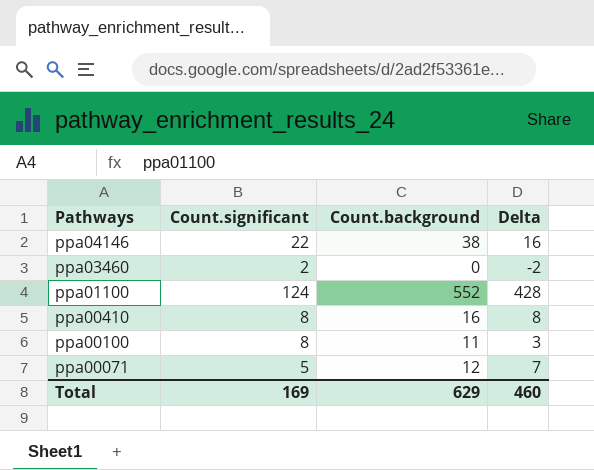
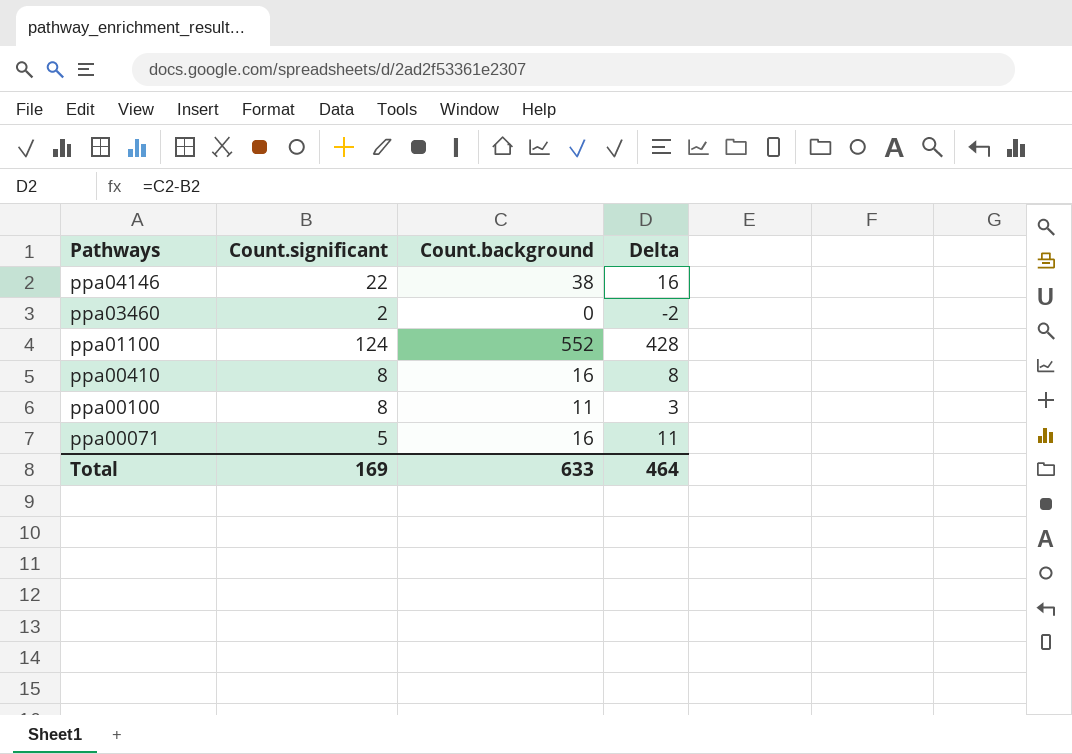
ppa00071 | Count.background: 12 -> 16
ppa00071 | Delta: 7 -> 11
Total | Count.background: 629 -> 633
Total | Delta: 460 -> 464

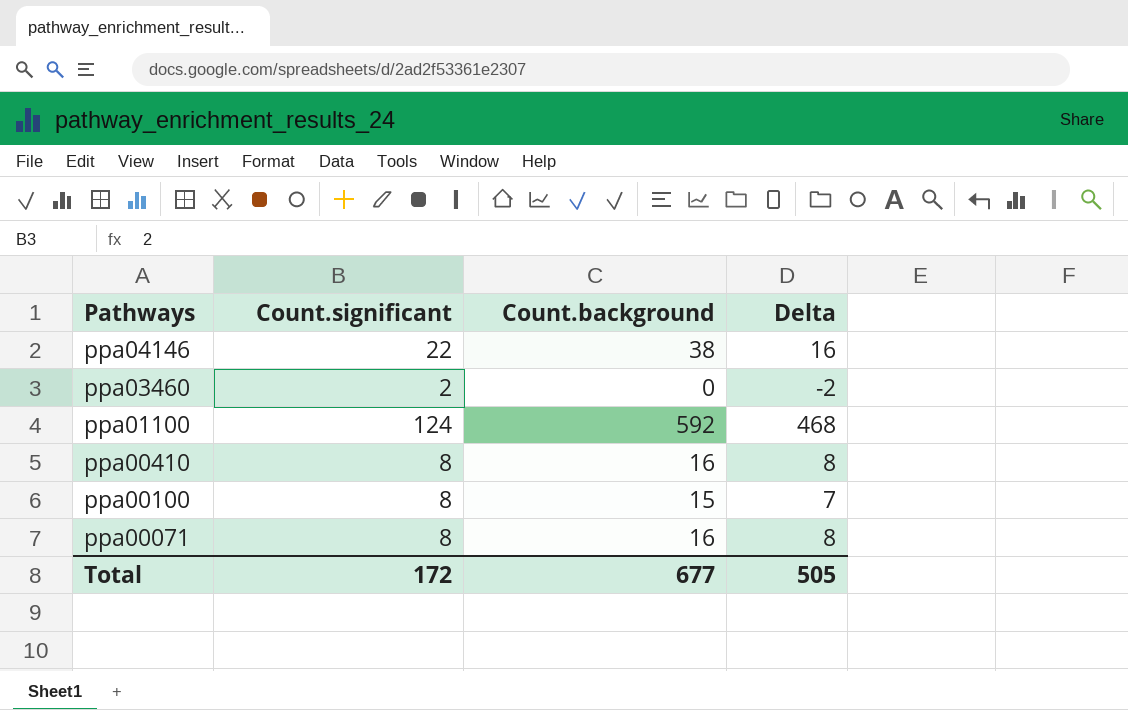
ppa01100 | Count.background: 552 -> 592
ppa01100 | Delta: 428 -> 468
ppa00100 | Count.background: 11 -> 15
ppa00100 | Delta: 3 -> 7
ppa00071 | Count.significant: 5 -> 8
ppa00071 | Delta: 11 -> 8
Total | Count.significant: 169 -> 172
Total | Count.background: 633 -> 677
Total | Delta: 464 -> 505

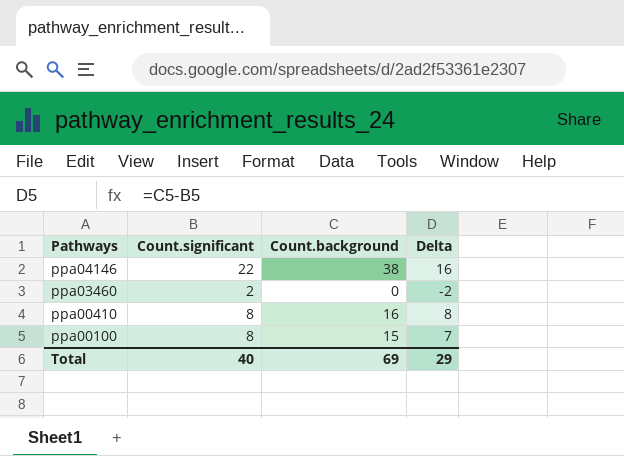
row ppa01100: 124 | 592 | 468 -> none
row ppa00071: 8 | 16 | 8 -> none
Total | Count.significant: 172 -> 40
Total | Count.background: 677 -> 69
Total | Delta: 505 -> 29

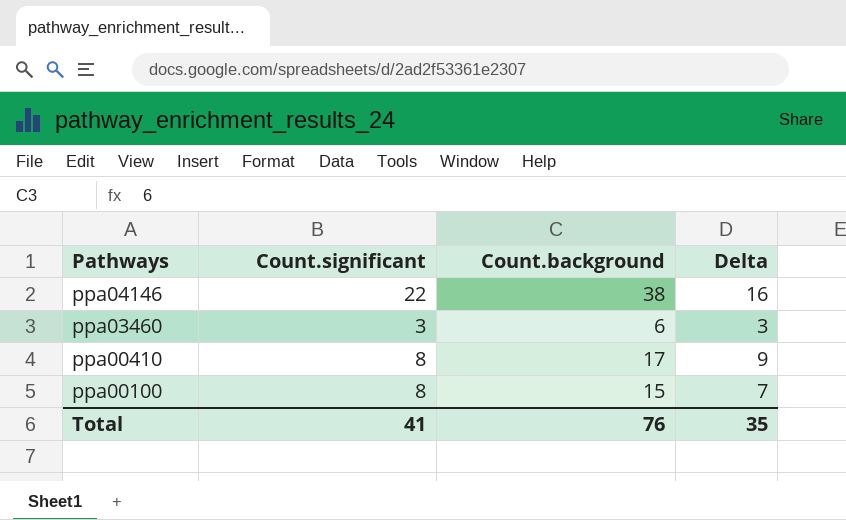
ppa03460 | Count.significant: 2 -> 3
ppa03460 | Count.background: 0 -> 6
ppa03460 | Delta: -2 -> 3
ppa00410 | Count.background: 16 -> 17
ppa00410 | Delta: 8 -> 9
Total | Count.significant: 40 -> 41
Total | Count.background: 69 -> 76
Total | Delta: 29 -> 35

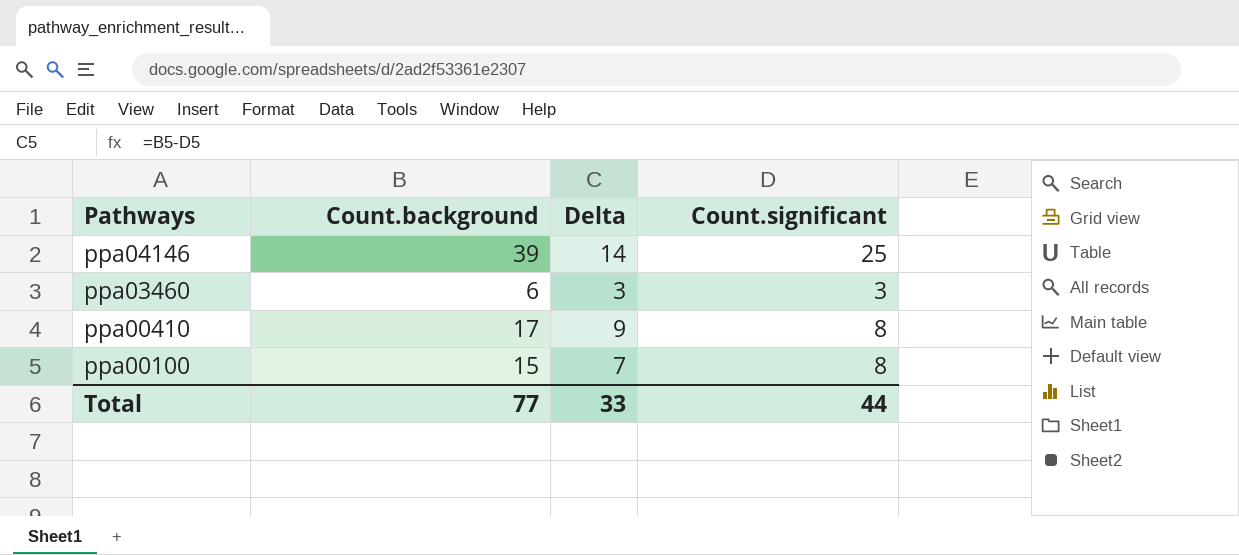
column Count.significant | position: 2 -> 4
ppa04146 | Count.background: 38 -> 39
ppa04146 | Delta: 16 -> 14
ppa04146 | Count.significant: 22 -> 25
Total | Count.background: 76 -> 77
Total | Delta: 35 -> 33
Total | Count.significant: 41 -> 44

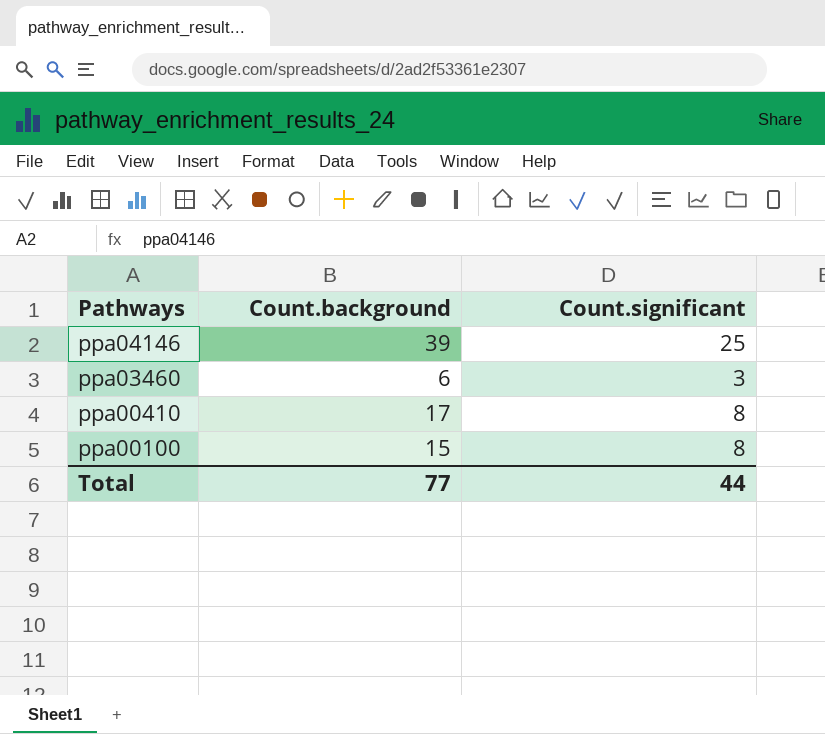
column Delta | formula: [Count.background] - [Count.significant] -> none

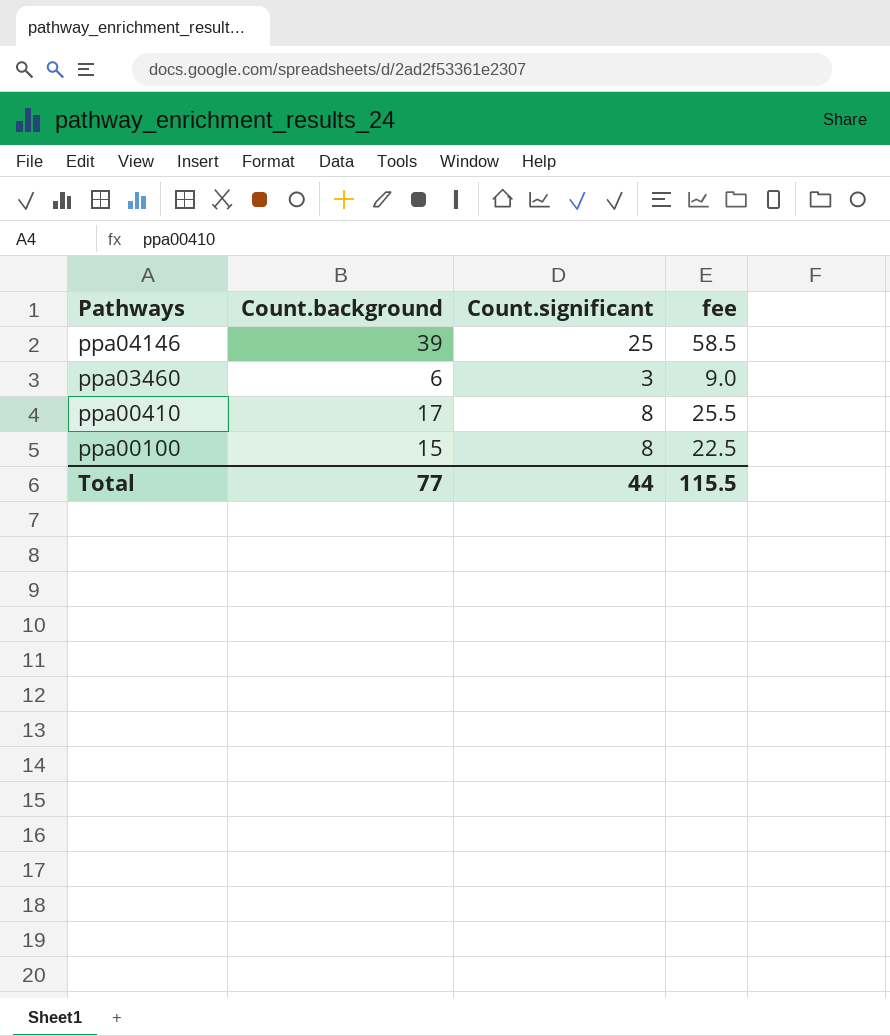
column fee | formula: none -> [Count.background] * 1.5

